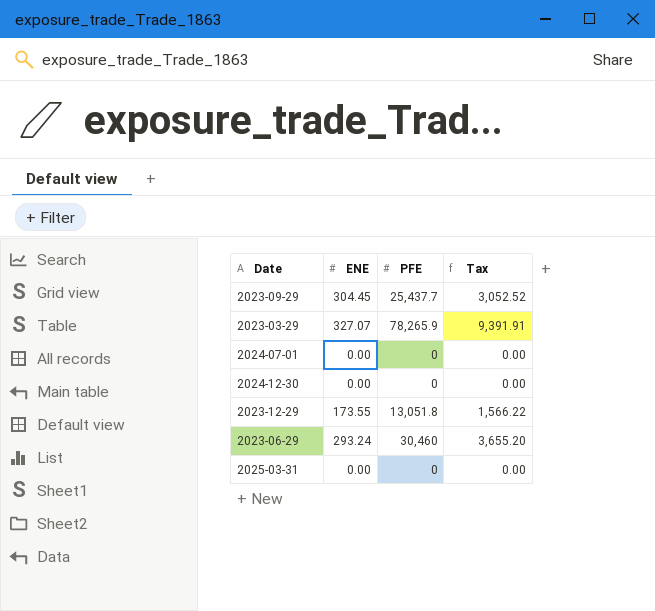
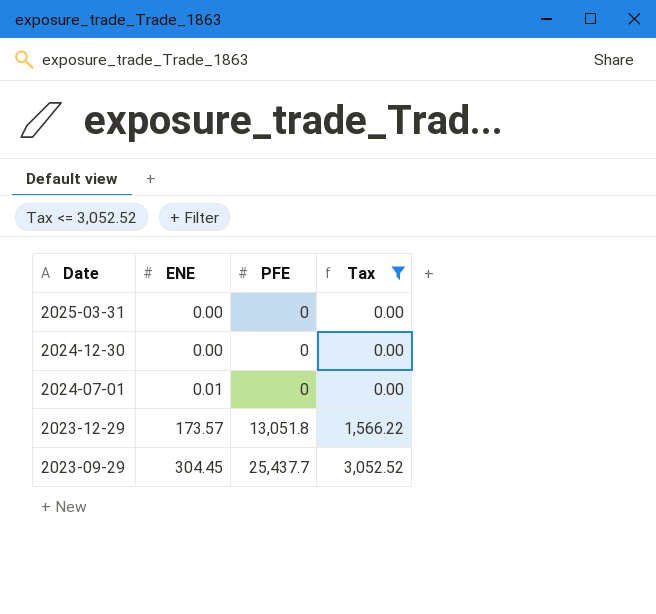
filter: none -> Tax <= 3,052.52
row order: none -> Date descending
2024-07-01 | ENE: 0.00 -> 0.01
2023-12-29 | ENE: 173.55 -> 173.57

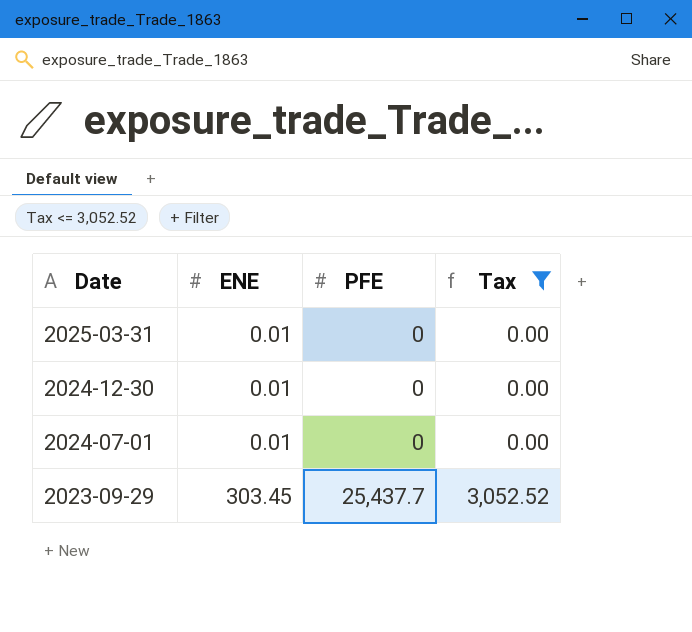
row 2023-12-29: 173.57 | 13,051.8 | 1,566.22 -> none
2025-03-31 | ENE: 0.00 -> 0.01
2024-12-30 | ENE: 0.00 -> 0.01
2023-09-29 | ENE: 304.45 -> 303.45

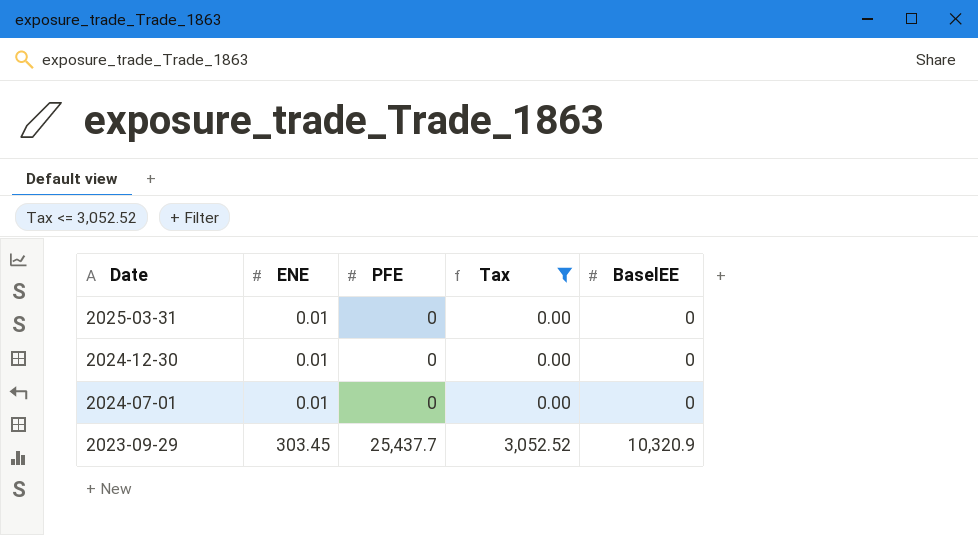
column BaselEE | position: none -> 5

